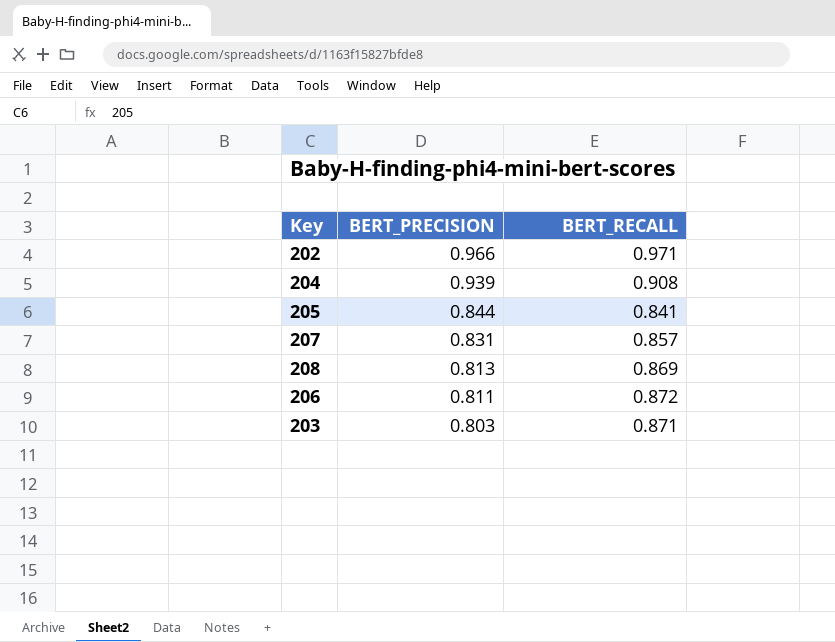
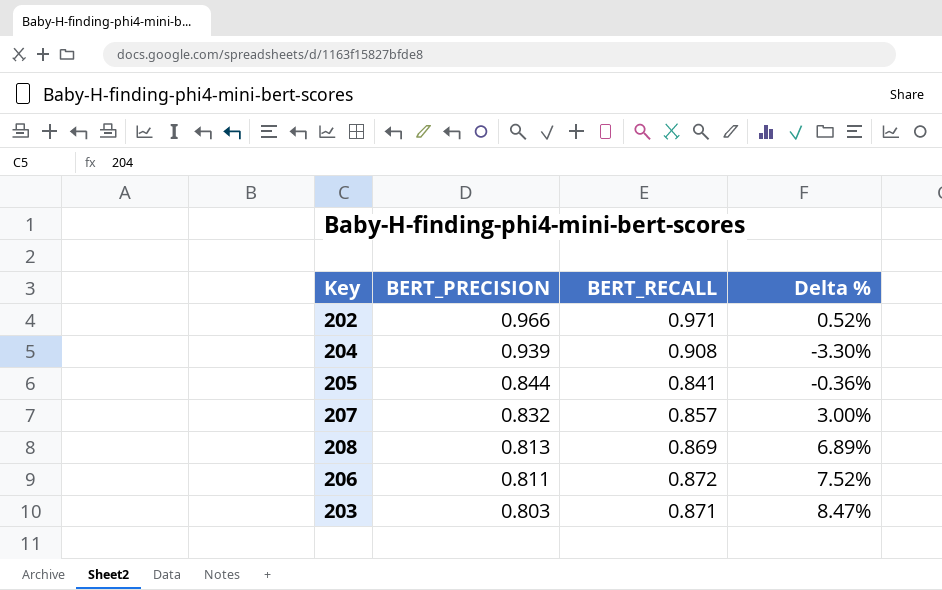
column Delta % | formula: none -> ([BERT_RECALL] - [BERT_PRECISION]) / [BERT_PRECISION]
207 | BERT_PRECISION: 0.831 -> 0.832

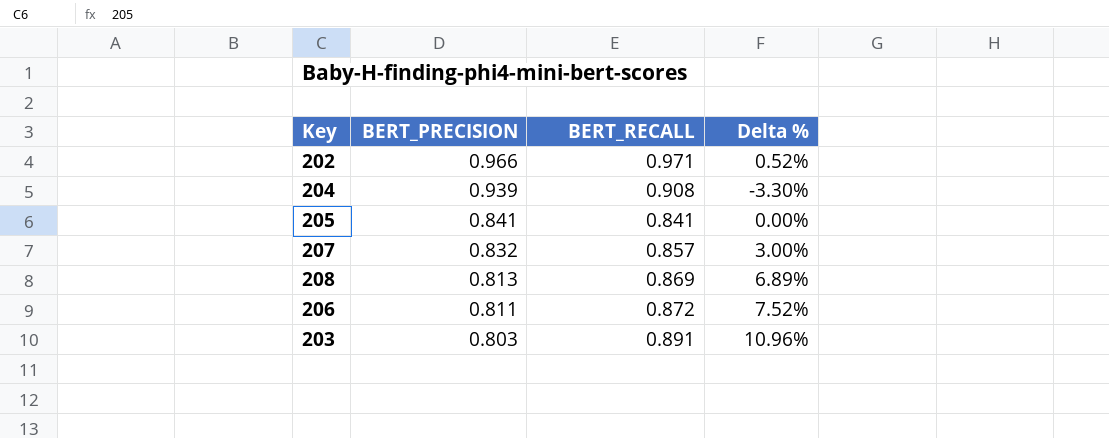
205 | BERT_PRECISION: 0.844 -> 0.841
205 | Delta %: -0.36% -> 0.00%
203 | BERT_RECALL: 0.871 -> 0.891
203 | Delta %: 8.47% -> 10.96%

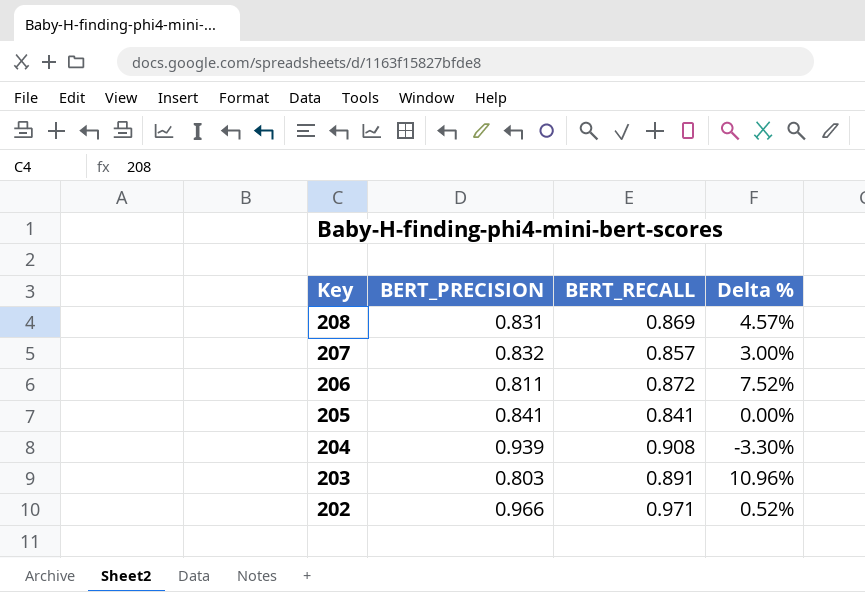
row order: BERT_PRECISION descending -> Key descending
208 | BERT_PRECISION: 0.813 -> 0.831
208 | Delta %: 6.89% -> 4.57%

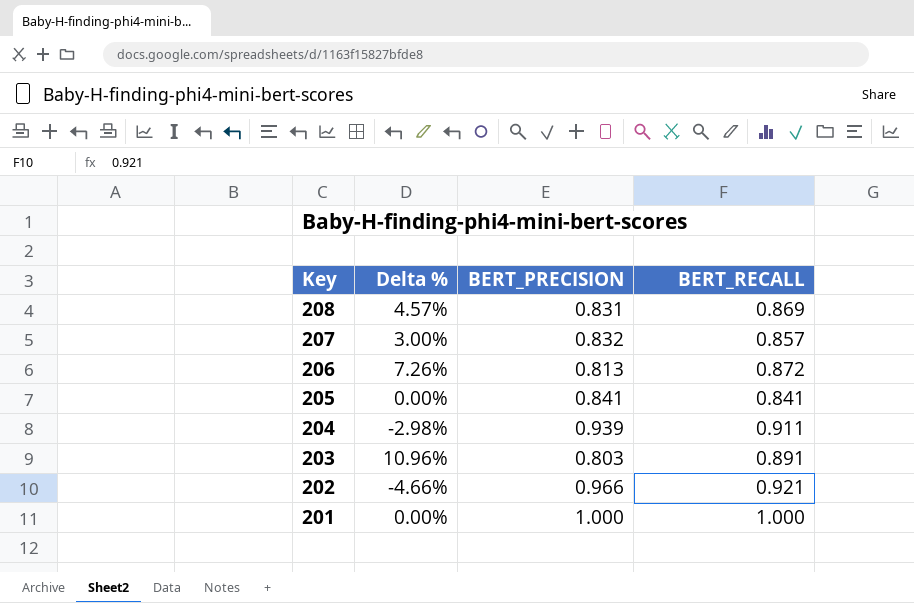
column Delta % | position: 4 -> 2
206 | Delta %: 7.52% -> 7.26%
206 | BERT_PRECISION: 0.811 -> 0.813
204 | Delta %: -3.30% -> -2.98%
204 | BERT_RECALL: 0.908 -> 0.911
202 | Delta %: 0.52% -> -4.66%
202 | BERT_RECALL: 0.971 -> 0.921
row 201: none -> 0.00% | 1.000 | 1.000

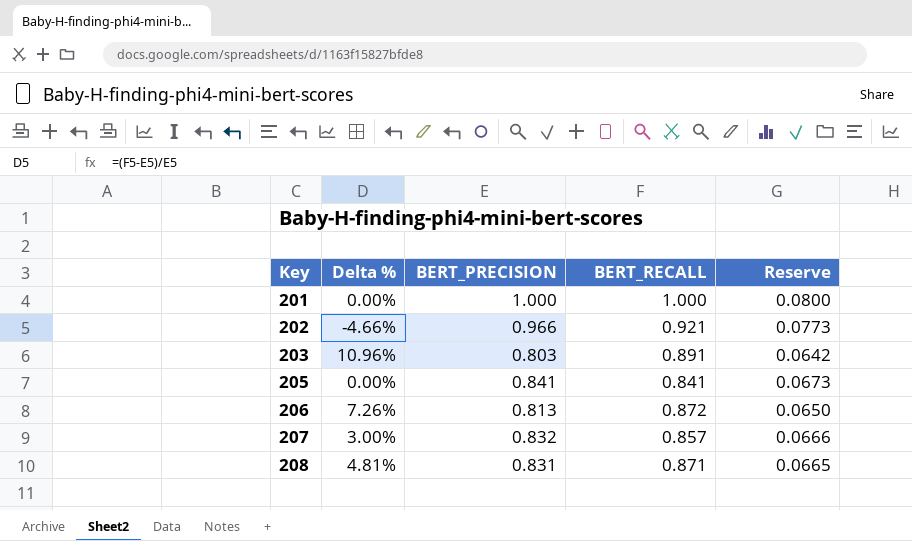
row order: Key descending -> Key ascending
column Reserve | formula: none -> [BERT_PRECISION] * 0.08
row 204: -2.98% | 0.939 | 0.911 -> none
208 | Delta %: 4.57% -> 4.81%
208 | BERT_RECALL: 0.869 -> 0.871

